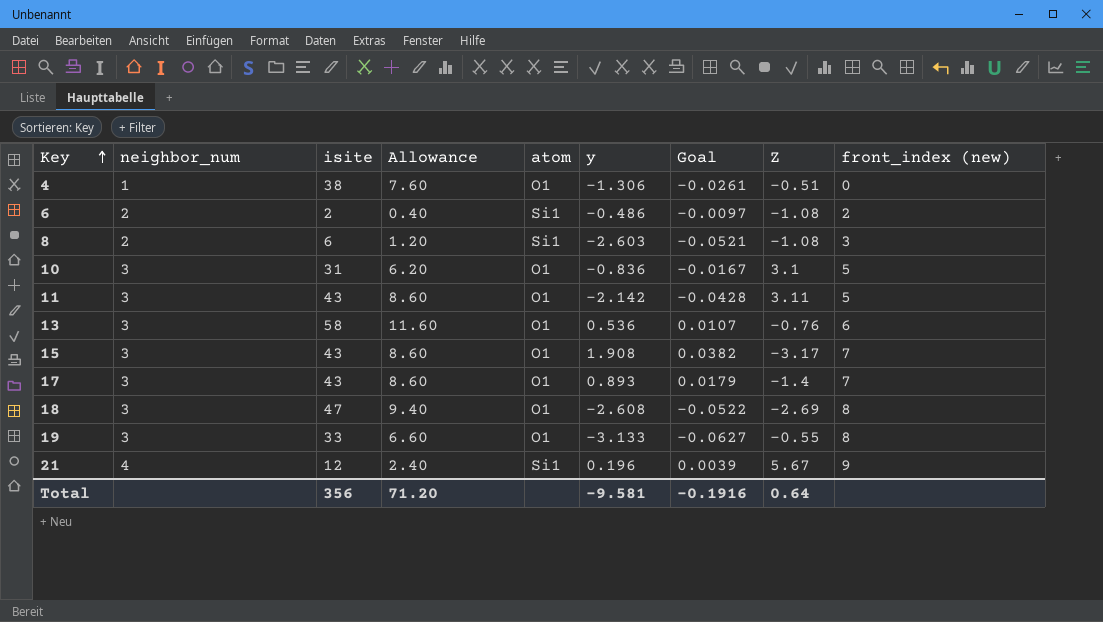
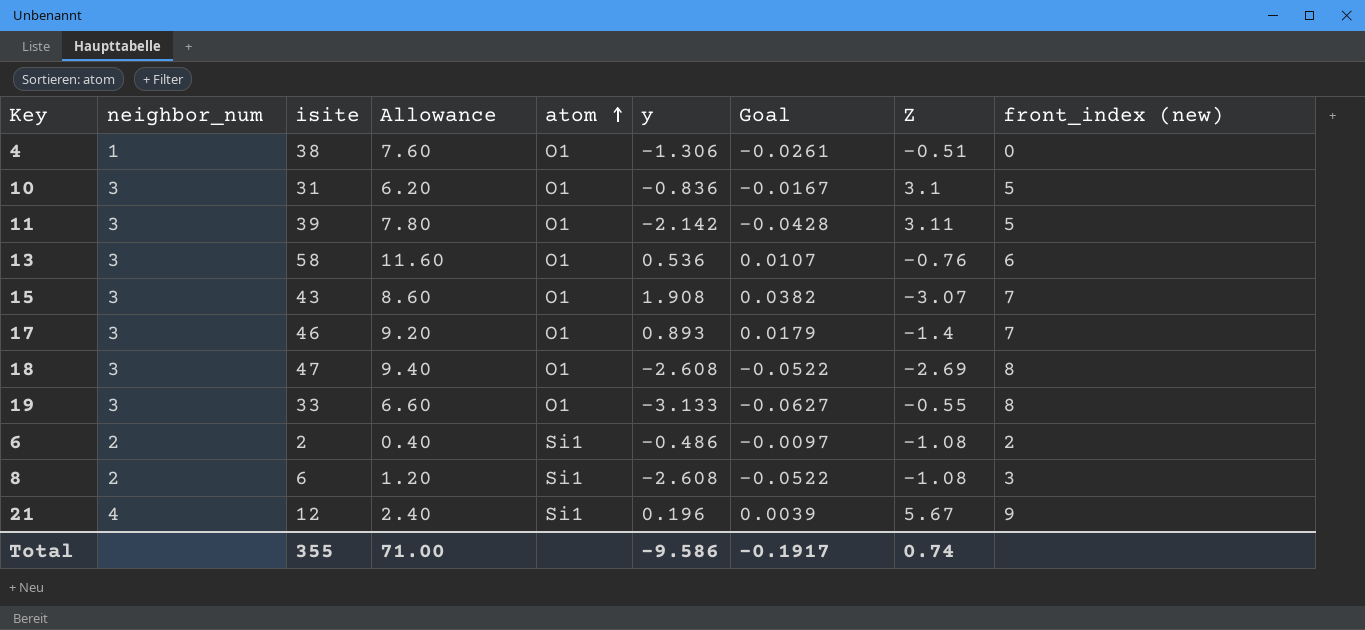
row order: Key ascending -> atom ascending
11 | isite: 43 -> 39
11 | Allowance: 8.60 -> 7.80
15 | Z: -3.17 -> -3.07
17 | isite: 43 -> 46
17 | Allowance: 8.60 -> 9.20
8 | y: -2.603 -> -2.608
8 | Goal: -0.0521 -> -0.0522
Total | isite: 356 -> 355
Total | Allowance: 71.20 -> 71.00
Total | y: -9.581 -> -9.586
Total | Goal: -0.1916 -> -0.1917
Total | Z: 0.64 -> 0.74

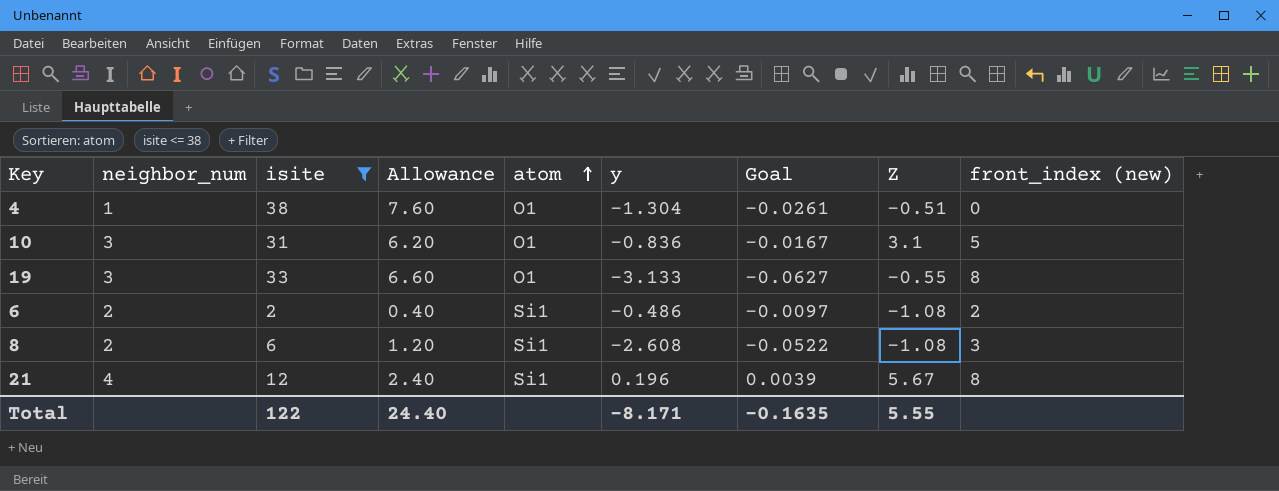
filter: none -> isite <= 38
4 | y: -1.306 -> -1.304
21 | front_index (new): 9 -> 8
Total | isite: 355 -> 122
Total | Allowance: 71.00 -> 24.40
Total | y: -9.586 -> -8.171
Total | Goal: -0.1917 -> -0.1635
Total | Z: 0.74 -> 5.55

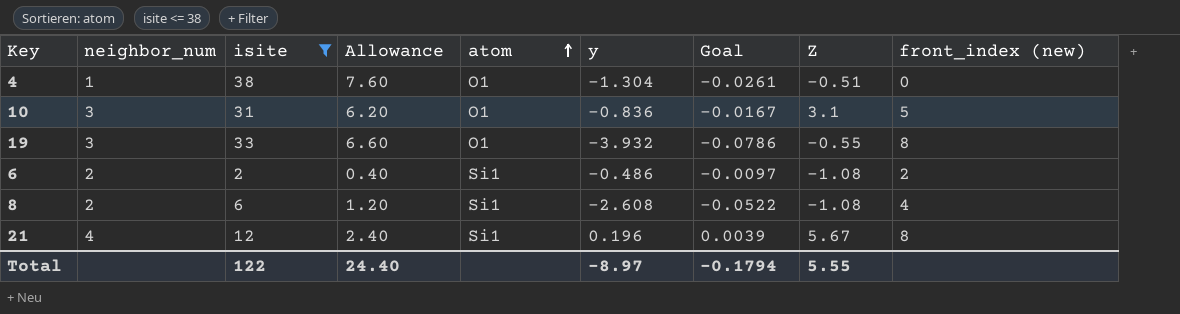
19 | y: -3.133 -> -3.932
19 | Goal: -0.0627 -> -0.0786
8 | front_index (new): 3 -> 4
Total | y: -8.171 -> -8.97
Total | Goal: -0.1635 -> -0.1794

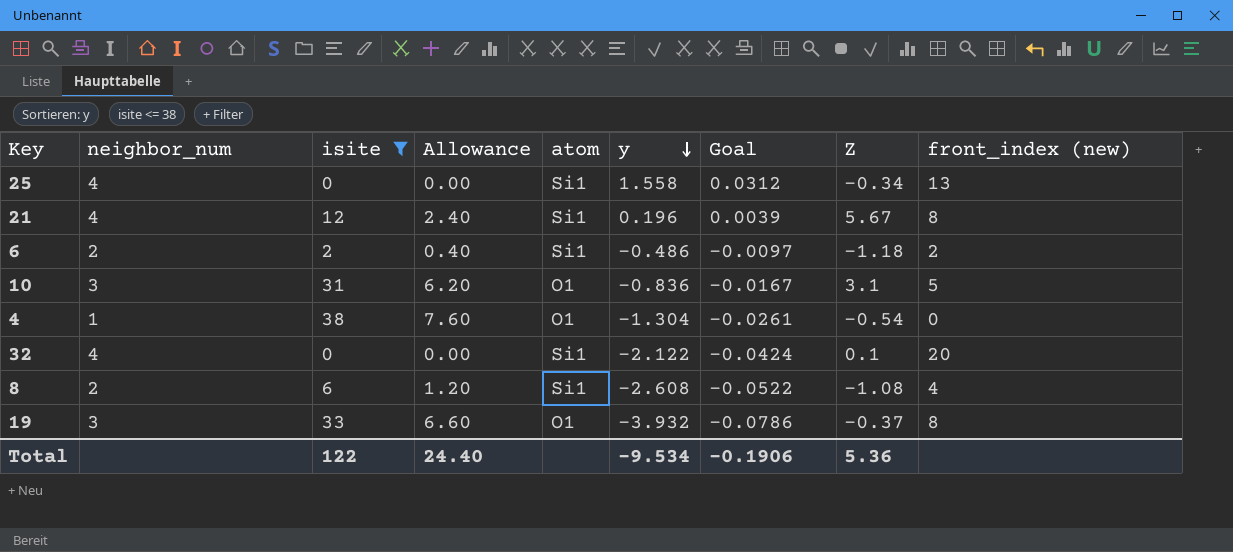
row order: atom ascending -> y descending
row 25: none -> 4 | 0 | 0.00 | Si1 | 1.558 | 0.0312 | -0.34 | 13
6 | Z: -1.08 -> -1.18
4 | Z: -0.51 -> -0.54
row 32: none -> 4 | 0 | 0.00 | Si1 | -2.122 | -0.0424 | 0.1 | 20
19 | Z: -0.55 -> -0.37
Total | y: -8.97 -> -9.534
Total | Goal: -0.1794 -> -0.1906
Total | Z: 5.55 -> 5.36

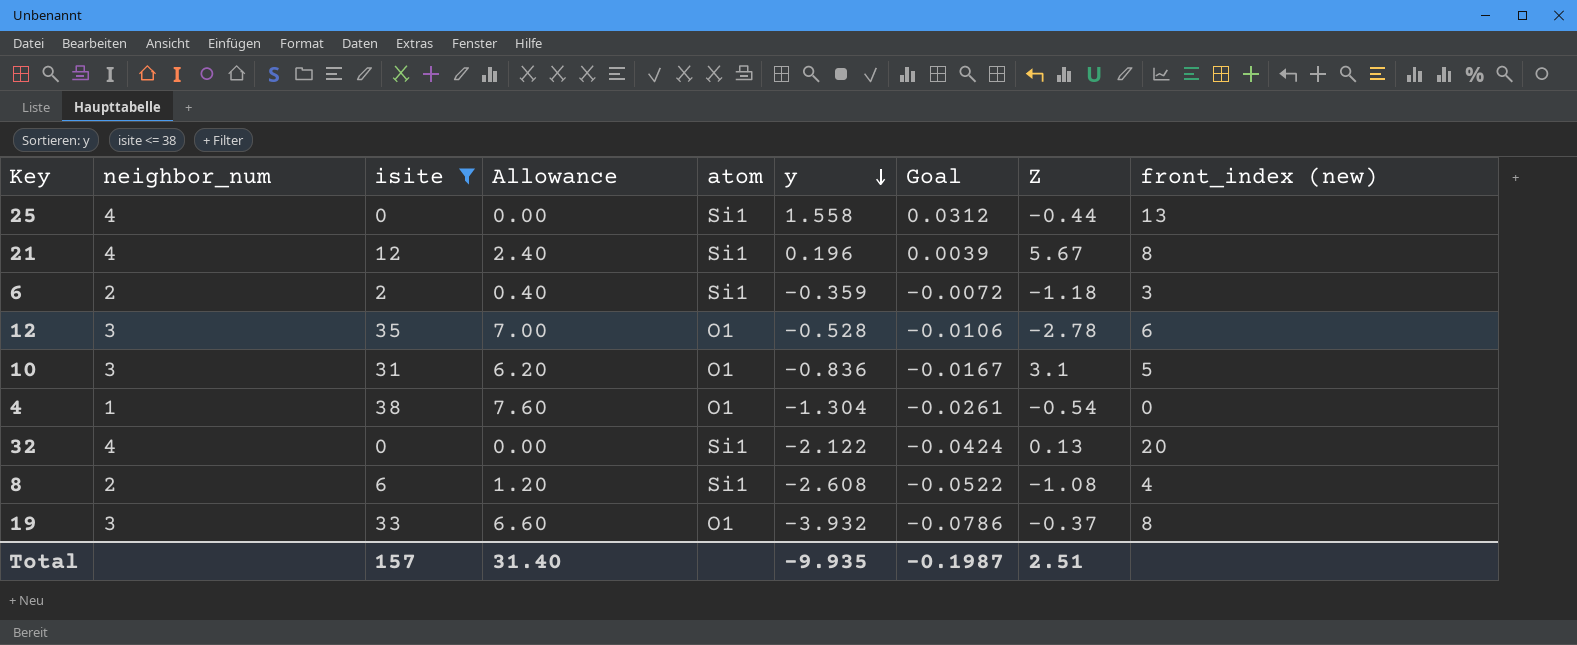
25 | Z: -0.34 -> -0.44
6 | y: -0.486 -> -0.359
6 | Goal: -0.0097 -> -0.0072
6 | front_index (new): 2 -> 3
row 12: none -> 3 | 35 | 7.00 | O1 | -0.528 | -0.0106 | -2.78 | 6
32 | Z: 0.1 -> 0.13
Total | isite: 122 -> 157
Total | Allowance: 24.40 -> 31.40
Total | y: -9.534 -> -9.935
Total | Goal: -0.1906 -> -0.1987
Total | Z: 5.36 -> 2.51

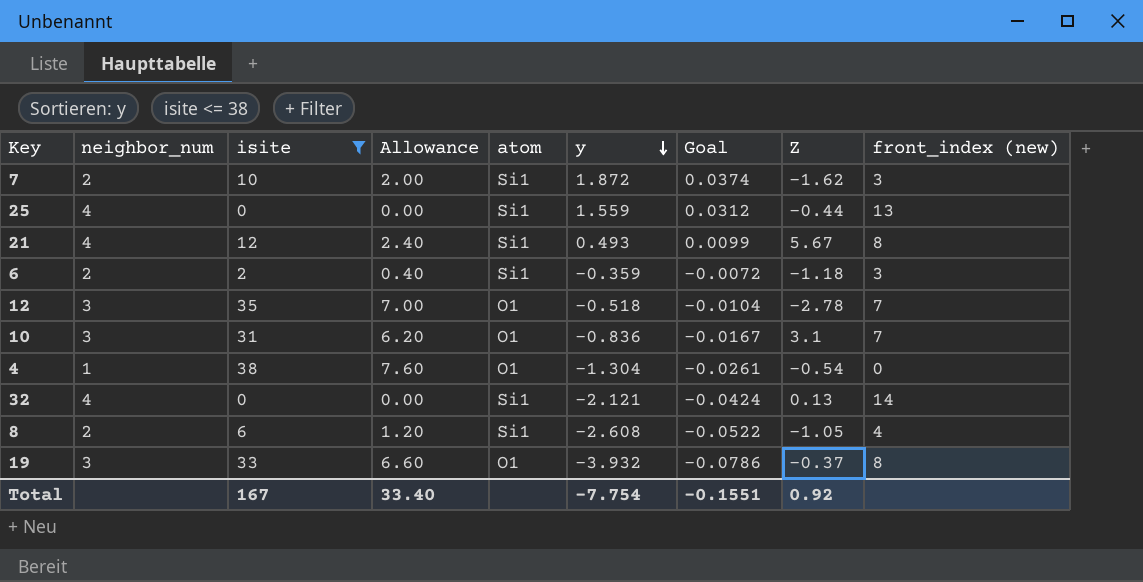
row 7: none -> 2 | 10 | 2.00 | Si1 | 1.872 | 0.0374 | -1.62 | 3
25 | y: 1.558 -> 1.559
21 | y: 0.196 -> 0.493
21 | Goal: 0.0039 -> 0.0099
12 | y: -0.528 -> -0.518
12 | Goal: -0.0106 -> -0.0104
12 | front_index (new): 6 -> 7
10 | front_index (new): 5 -> 7
32 | y: -2.122 -> -2.121
32 | front_index (new): 20 -> 14
8 | Z: -1.08 -> -1.05
Total | isite: 157 -> 167
Total | Allowance: 31.40 -> 33.40
Total | y: -9.935 -> -7.754
Total | Goal: -0.1987 -> -0.1551
Total | Z: 2.51 -> 0.92

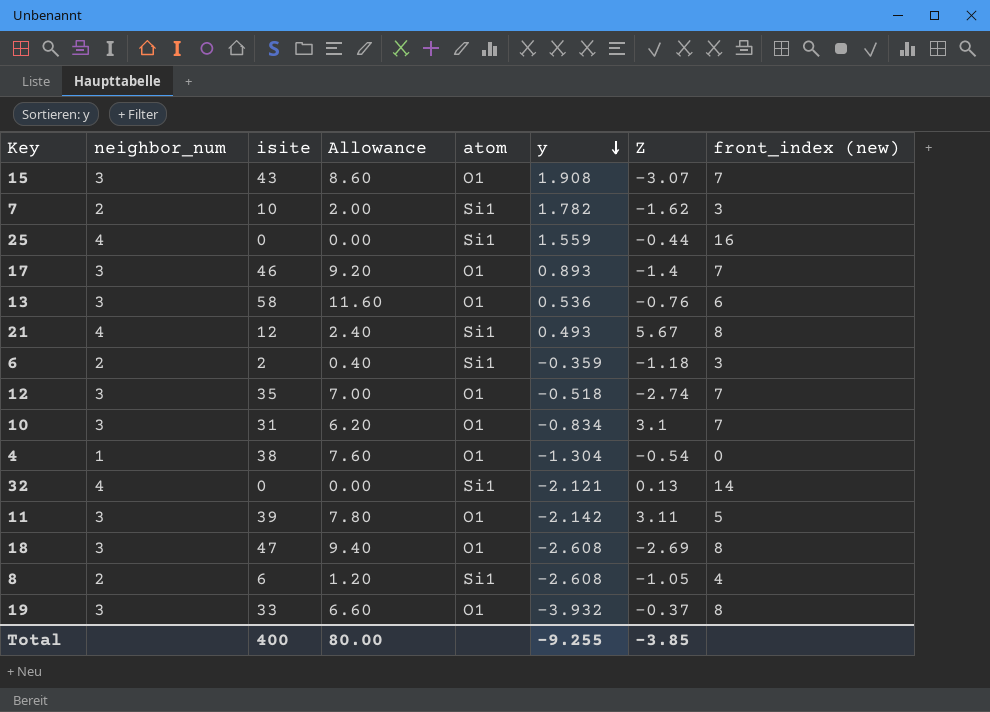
filter: isite <= 38 -> none
column Goal | formula: [y] * 0.02 -> none
7 | y: 1.872 -> 1.782
25 | front_index (new): 13 -> 16
12 | Z: -2.78 -> -2.74
10 | y: -0.836 -> -0.834
Total | isite: 167 -> 400
Total | Allowance: 33.40 -> 80.00
Total | y: -7.754 -> -9.255
Total | Z: 0.92 -> -3.85

